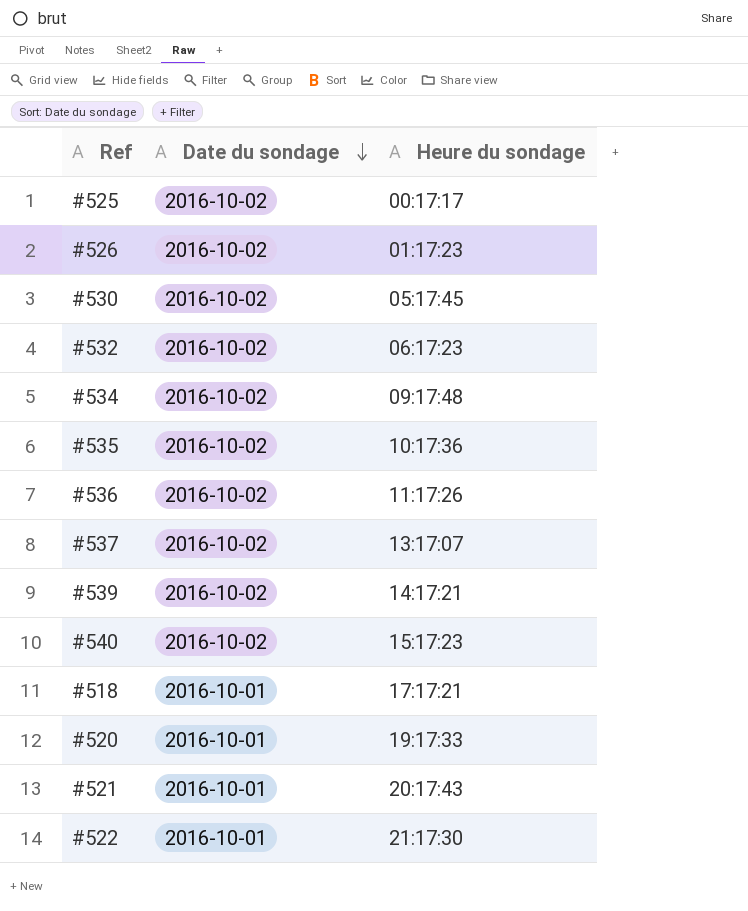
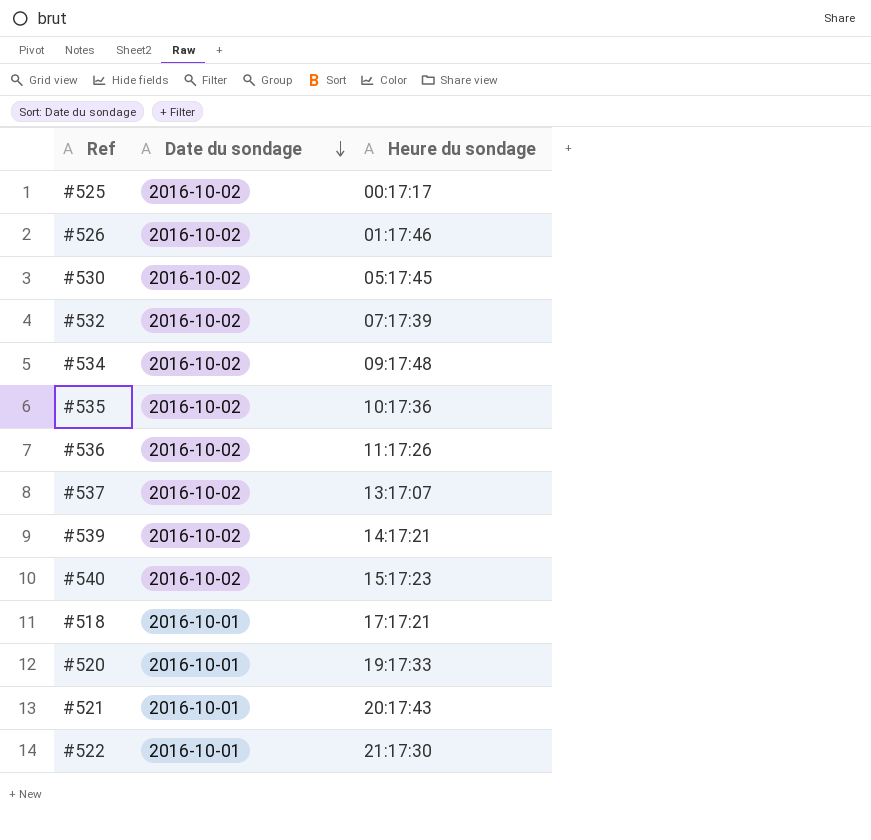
#526 | Heure du sondage: 01:17:23 -> 01:17:46
#532 | Heure du sondage: 06:17:23 -> 07:17:39

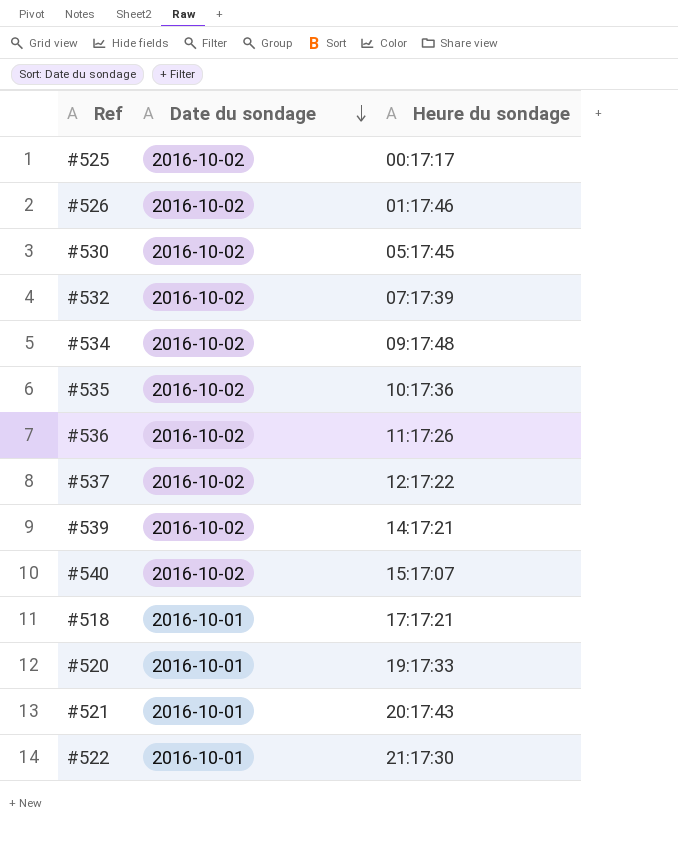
#537 | Heure du sondage: 13:17:07 -> 12:17:22
#540 | Heure du sondage: 15:17:23 -> 15:17:07

